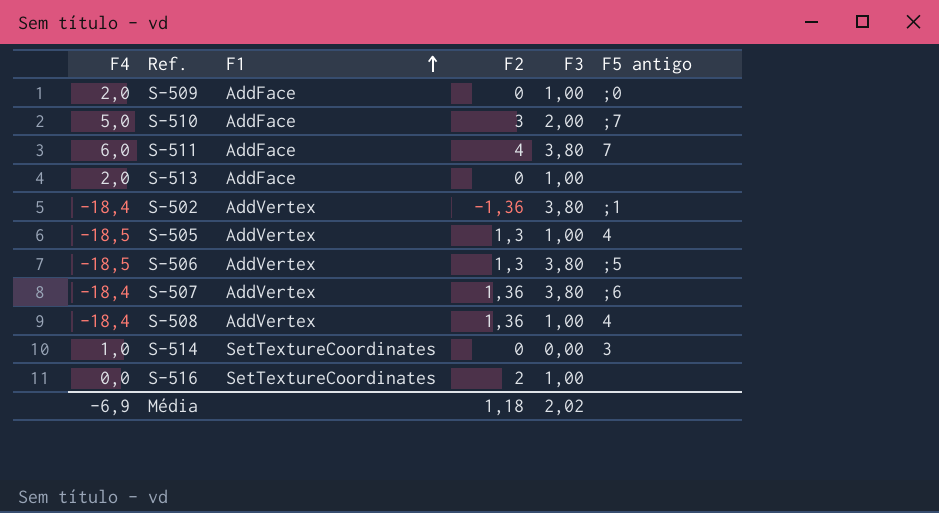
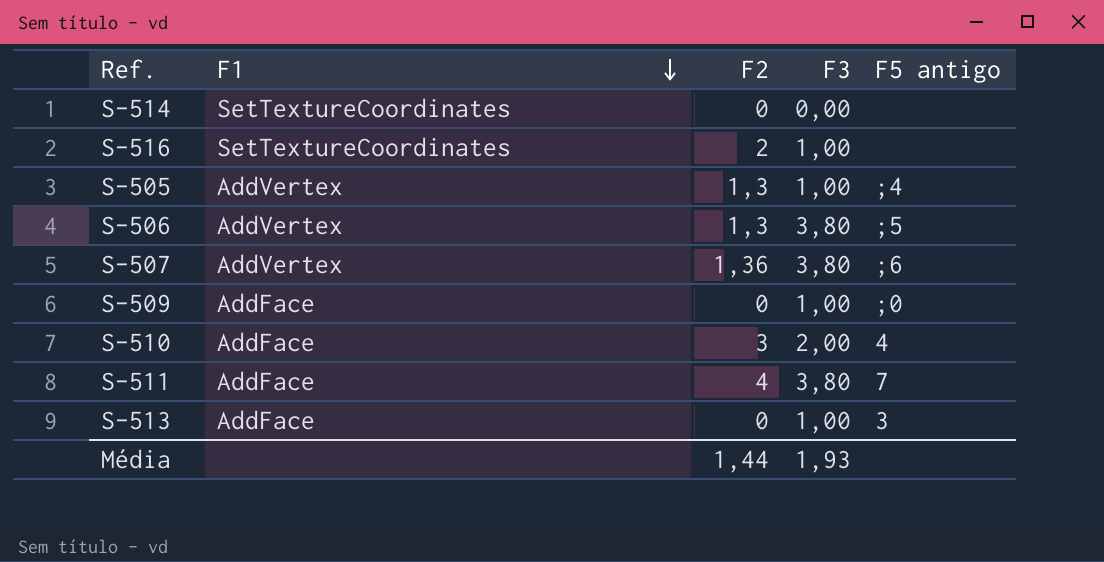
row order: F1 ascending -> F1 descending
column F4 | position: 1 -> none
row S-502: -18,4 | AddVertex | -1,36 | 3,80 | ;1 -> none
row S-508: -18,4 | AddVertex | 1,36 | 1,00 | 4 -> none
S-514 | F5 antigo: 3 -> none
S-505 | F5 antigo: 4 -> ;4
S-510 | F5 antigo: ;7 -> 4
S-513 | F5 antigo: none -> 3
Média | F2: 1,18 -> 1,44
Média | F3: 2,02 -> 1,93

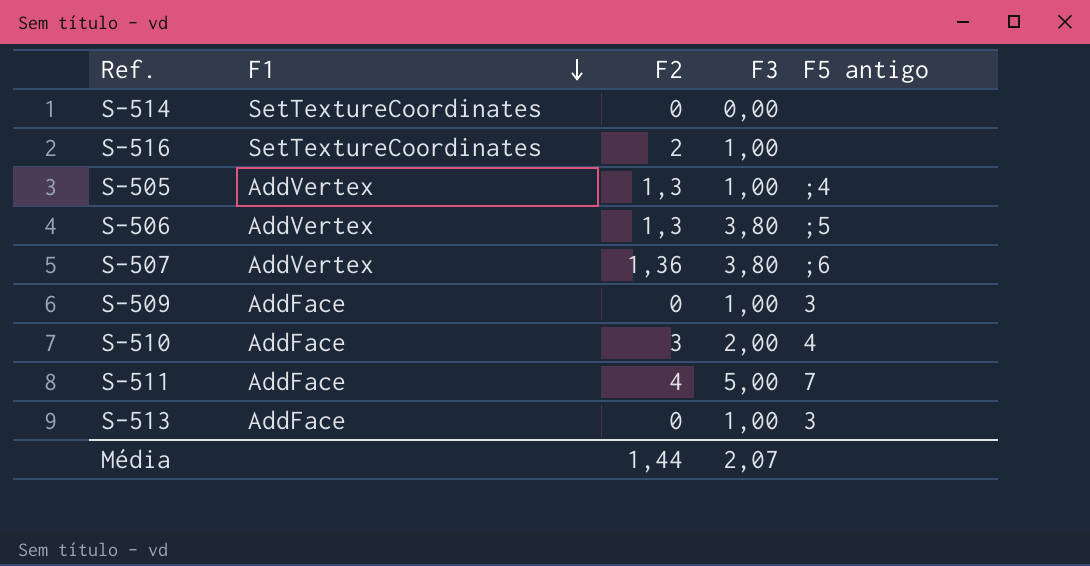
S-509 | F5 antigo: ;0 -> 3
S-511 | F3: 3,80 -> 5,00
Média | F3: 1,93 -> 2,07

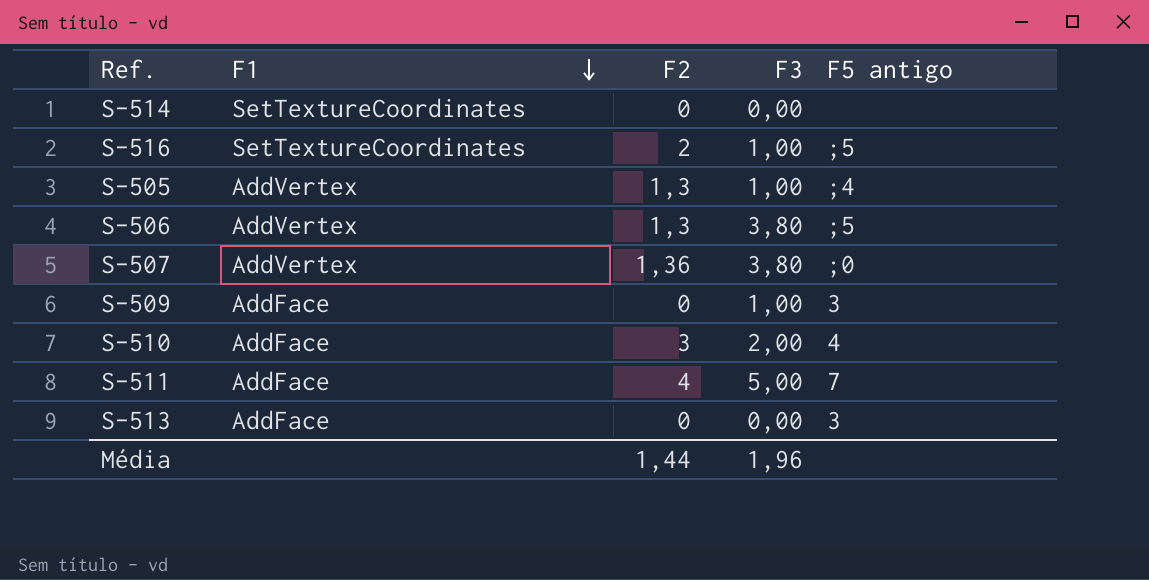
S-516 | F5 antigo: none -> ;5
S-507 | F5 antigo: ;6 -> ;0
S-513 | F3: 1,00 -> 0,00
Média | F3: 2,07 -> 1,96

